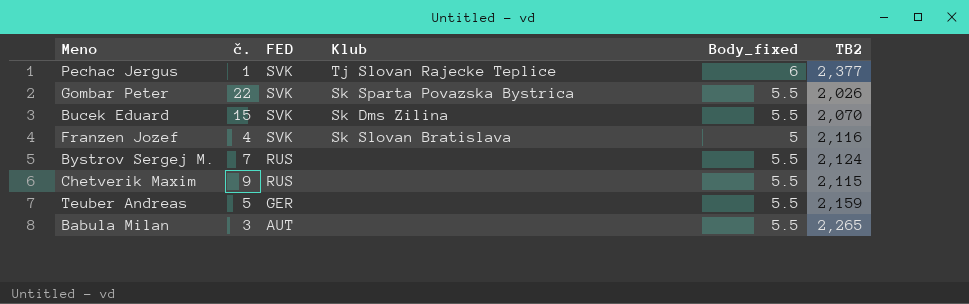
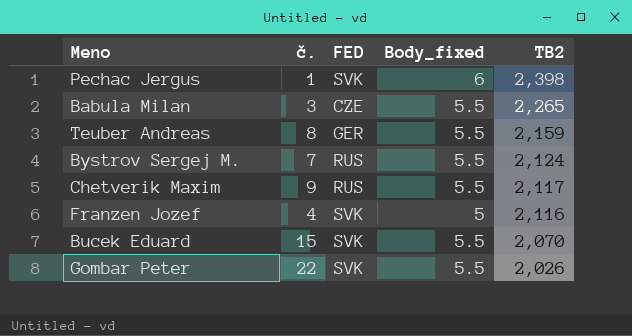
row order: FED descending -> TB2 descending
column Klub | position: 4 -> none
Pechac Jergus | TB2: 2,377 -> 2,398
Babula Milan | FED: AUT -> CZE
Teuber Andreas | č.: 5 -> 8
Chetverik Maxim | TB2: 2,115 -> 2,117

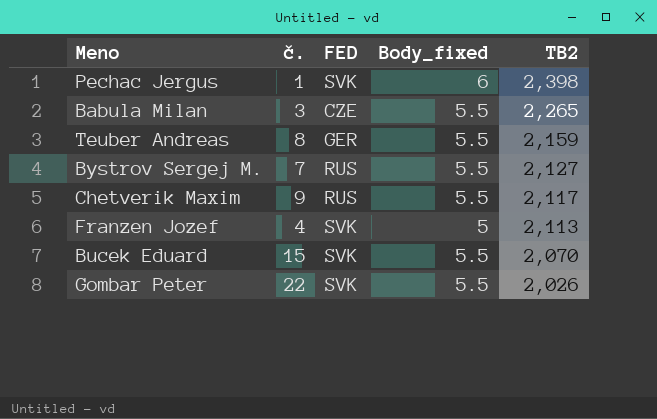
Bystrov Sergej M. | TB2: 2,124 -> 2,127
Franzen Jozef | TB2: 2,116 -> 2,113

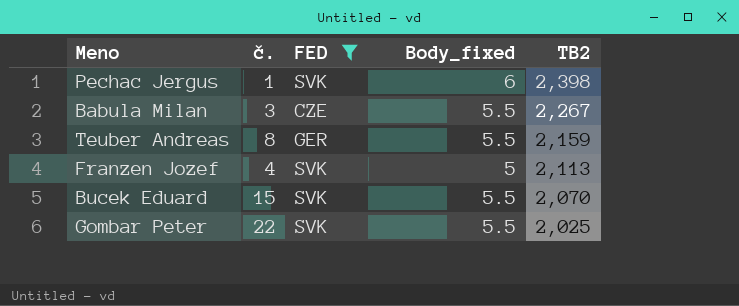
filter: none -> FED != RUS
Babula Milan | TB2: 2,265 -> 2,267
Gombar Peter | TB2: 2,026 -> 2,025

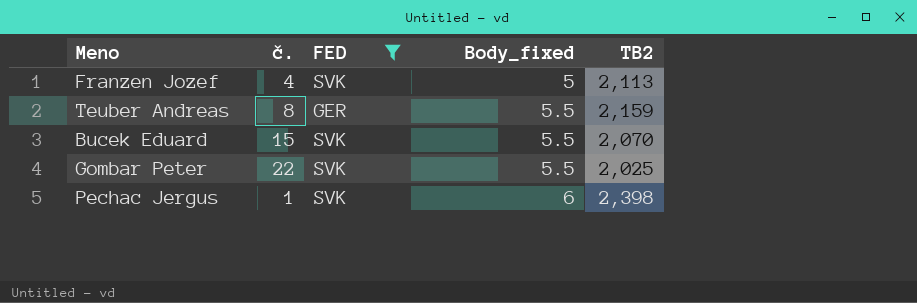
row order: TB2 descending -> Body_fixed ascending
row Babula Milan: 3 | CZE | 5.5 | 2,267 -> none

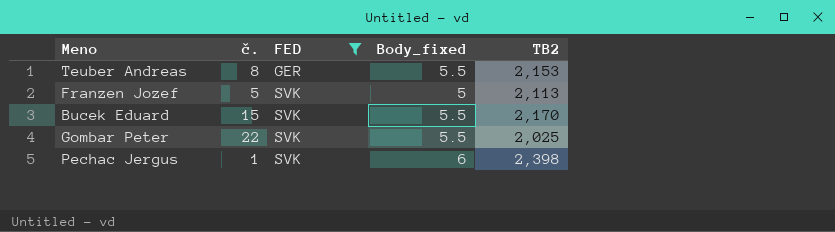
row order: Body_fixed ascending -> FED ascending
Teuber Andreas | TB2: 2,159 -> 2,153
Franzen Jozef | č.: 4 -> 5
Bucek Eduard | TB2: 2,070 -> 2,170

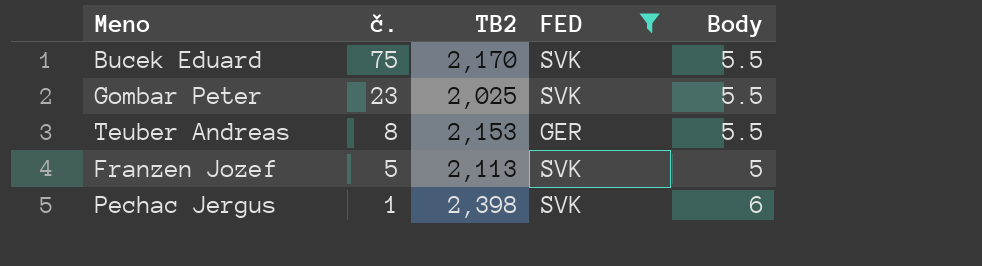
row order: FED ascending -> č. descending
column TB2 | position: 5 -> 3
column name: Body_fixed -> Body
Bucek Eduard | č.: 15 -> 75
Gombar Peter | č.: 22 -> 23

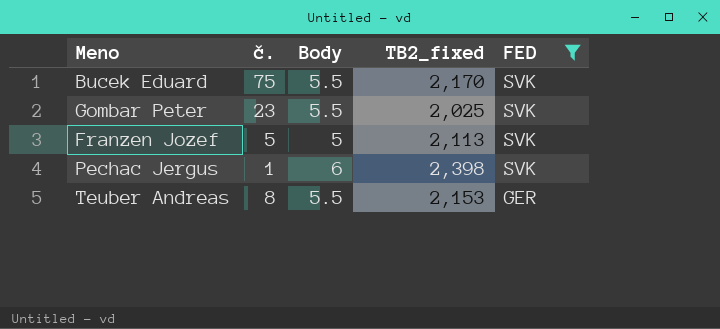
row order: č. descending -> FED descending
column Body | position: 5 -> 3
column name: TB2 -> TB2_fixed

